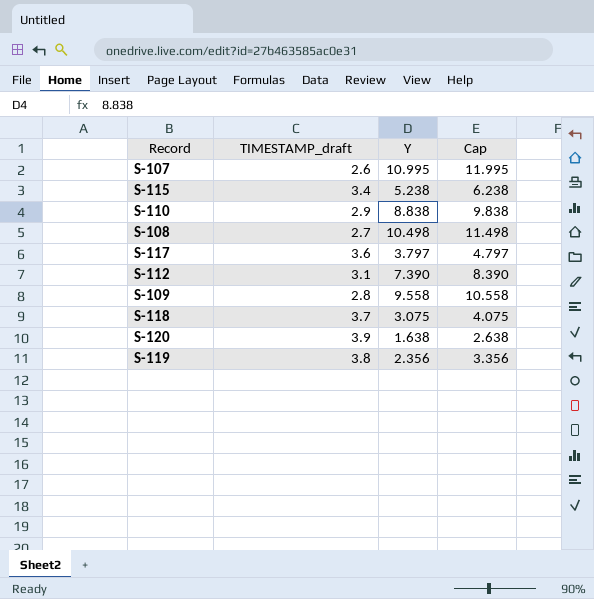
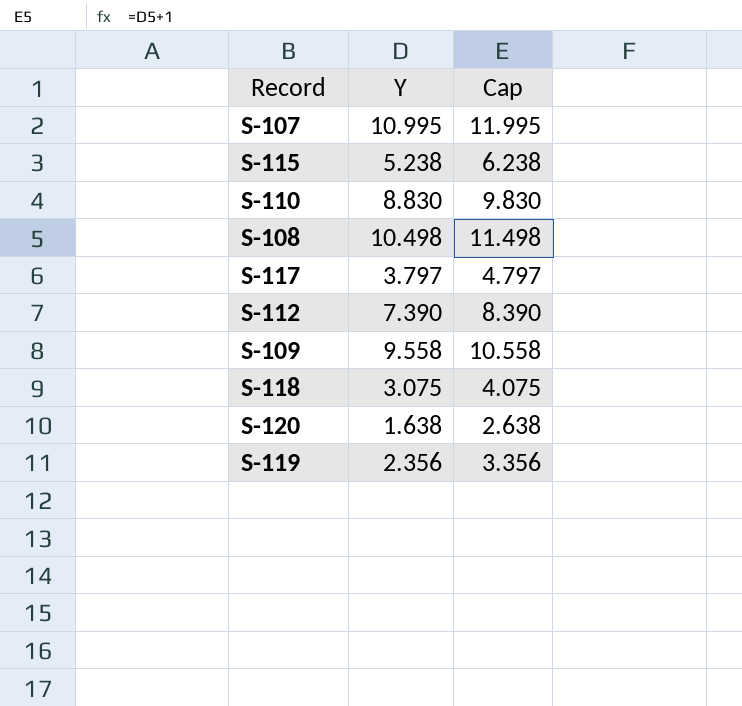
column TIMESTAMP_draft | position: 2 -> none
S-110 | Y: 8.838 -> 8.830
S-110 | Cap: 9.838 -> 9.830

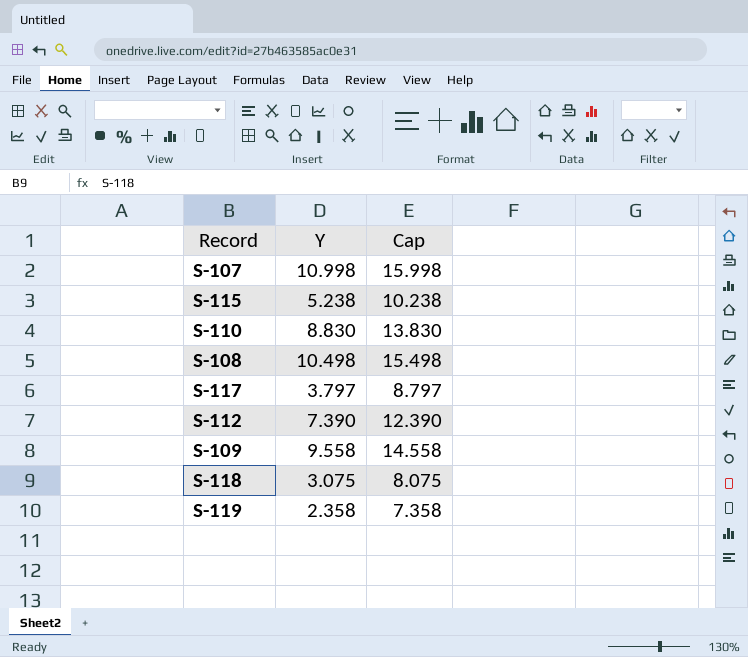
column Cap | formula: [Y] + 1 -> [Y] + 5
row S-120: 1.638 | 2.638 -> none
S-107 | Y: 10.995 -> 10.998
S-119 | Y: 2.356 -> 2.358

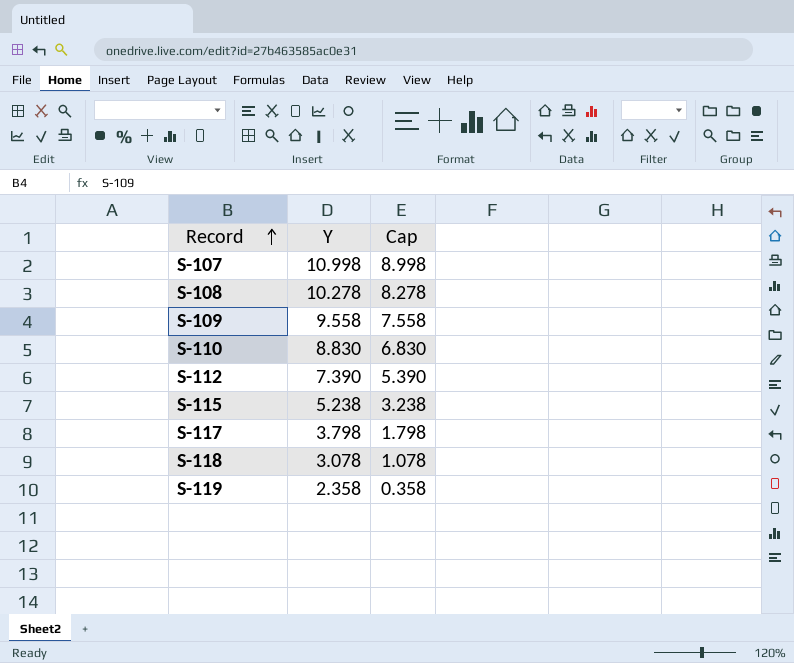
row order: none -> Record ascending
column Cap | formula: [Y] + 5 -> [Y] - 2
S-108 | Y: 10.498 -> 10.278
S-117 | Y: 3.797 -> 3.798
S-118 | Y: 3.075 -> 3.078

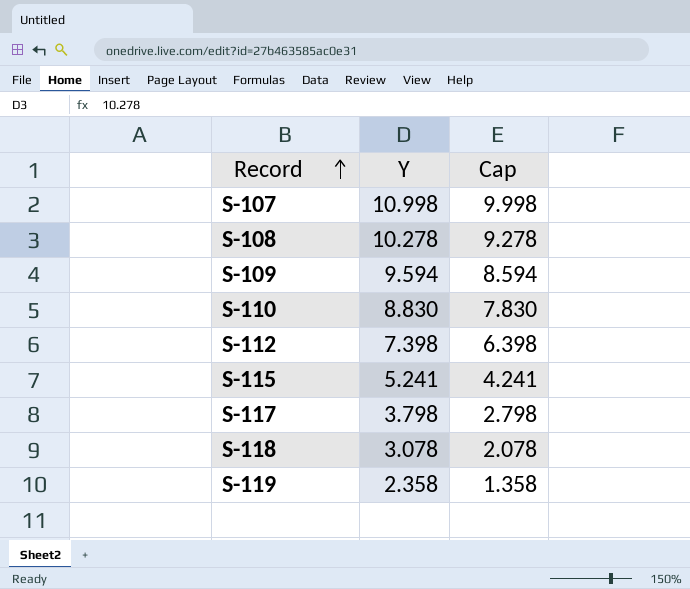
column Cap | formula: [Y] - 2 -> [Y] - 1
S-109 | Y: 9.558 -> 9.594
S-112 | Y: 7.390 -> 7.398
S-115 | Y: 5.238 -> 5.241

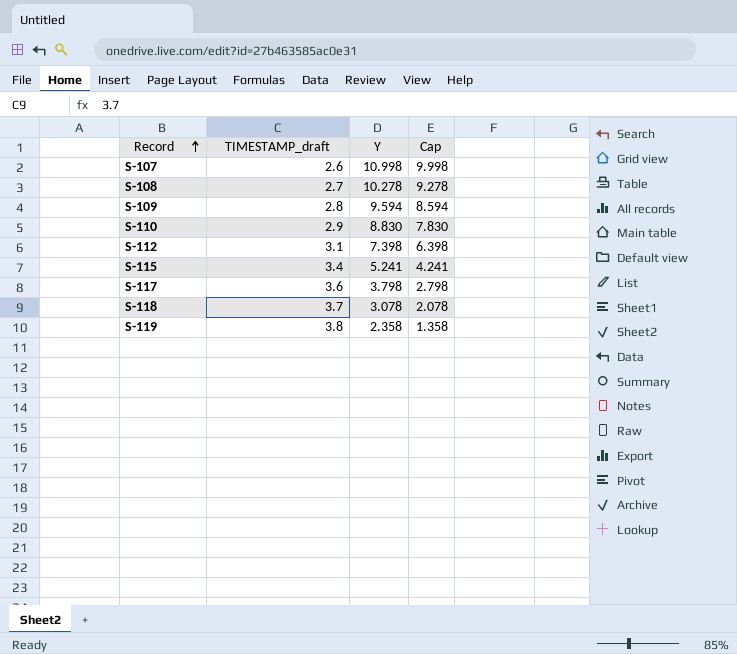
column TIMESTAMP_draft | position: none -> 2

